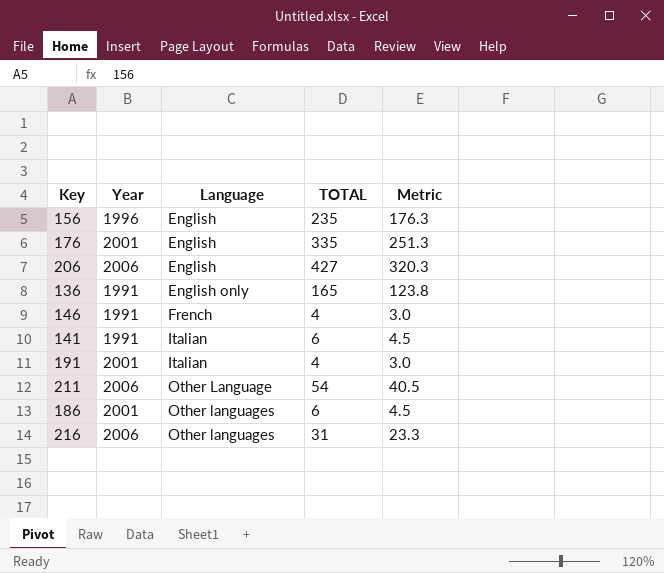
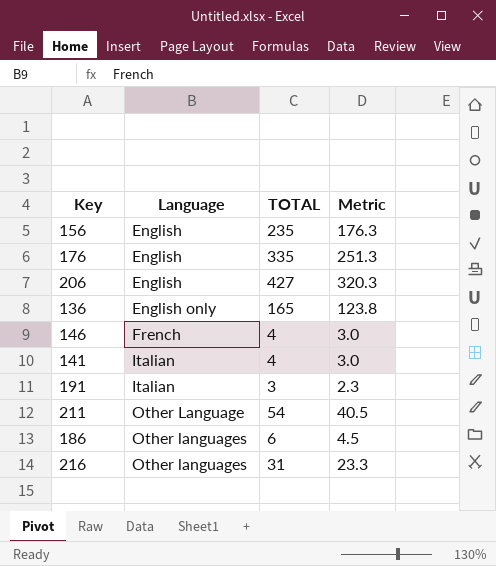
column Year | position: 2 -> none
141 | TOTAL: 6 -> 4
141 | Metric: 4.5 -> 3.0
191 | TOTAL: 4 -> 3
191 | Metric: 3.0 -> 2.3

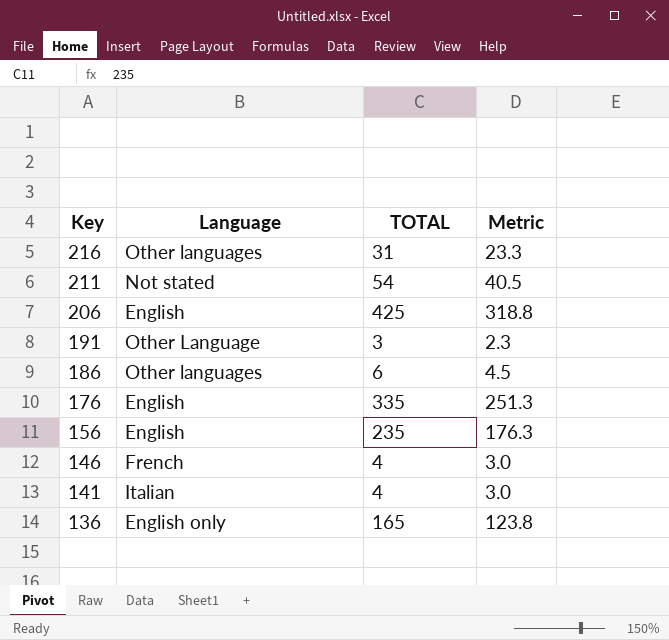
row order: Language ascending -> Key descending
211 | Language: Other Language -> Not stated
206 | TOTAL: 427 -> 425
206 | Metric: 320.3 -> 318.8
191 | Language: Italian -> Other Language

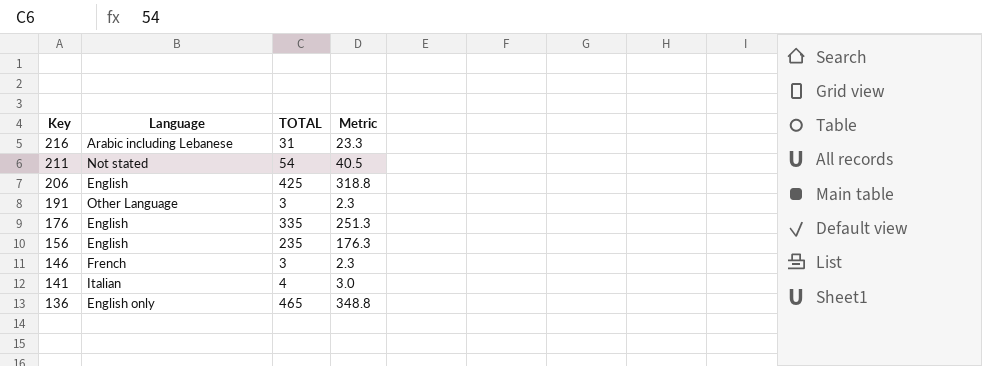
row 186: Other languages | 6 | 4.5 -> none
216 | Language: Other languages -> Arabic including Lebanese
146 | TOTAL: 4 -> 3
146 | Metric: 3.0 -> 2.3
136 | TOTAL: 165 -> 465
136 | Metric: 123.8 -> 348.8

